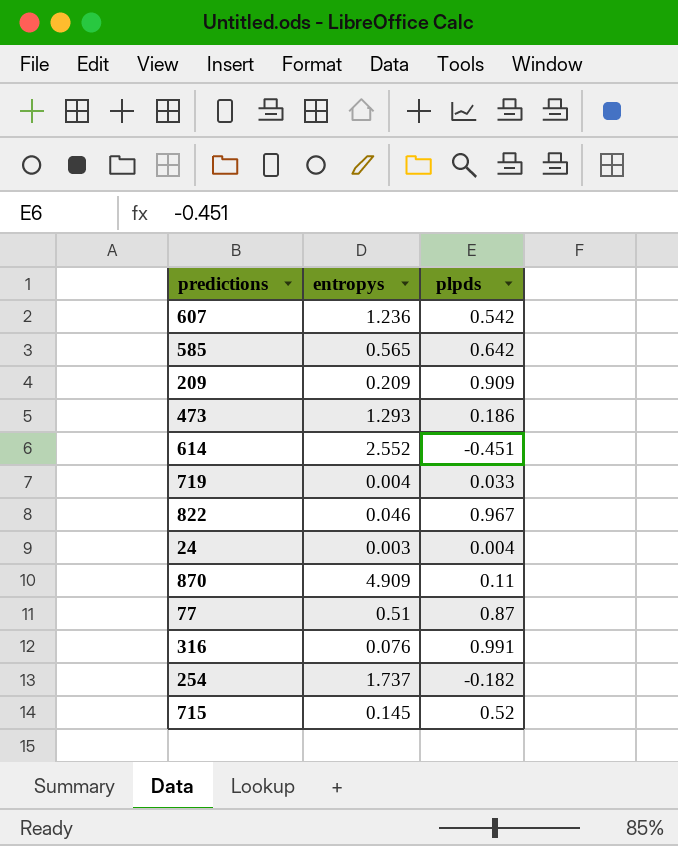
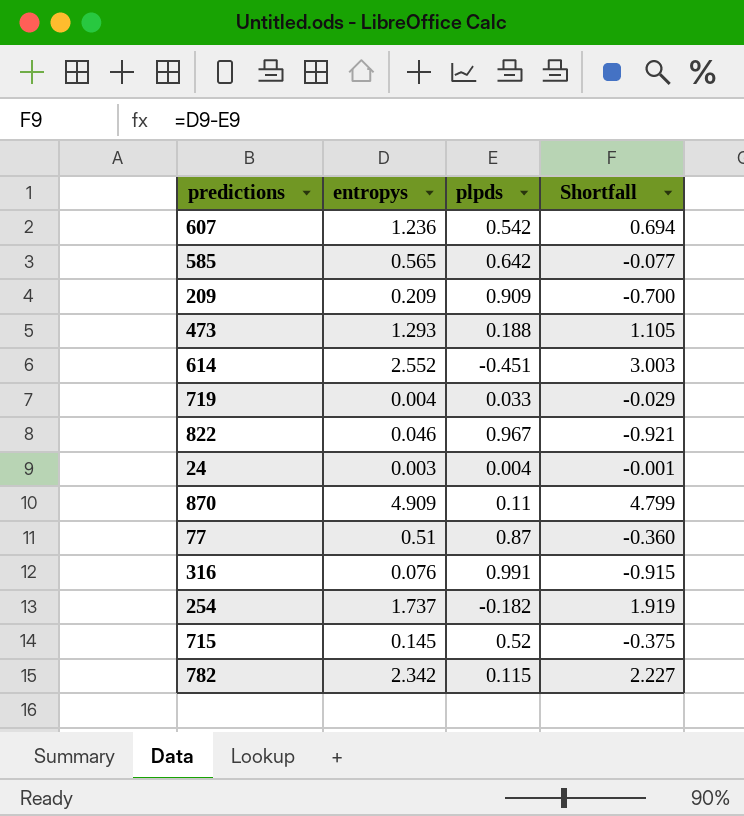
column Shortfall | formula: none -> [entropys] - [plpds]
473 | plpds: 0.186 -> 0.188
row 782: none -> 2.342 | 0.115 | 2.227

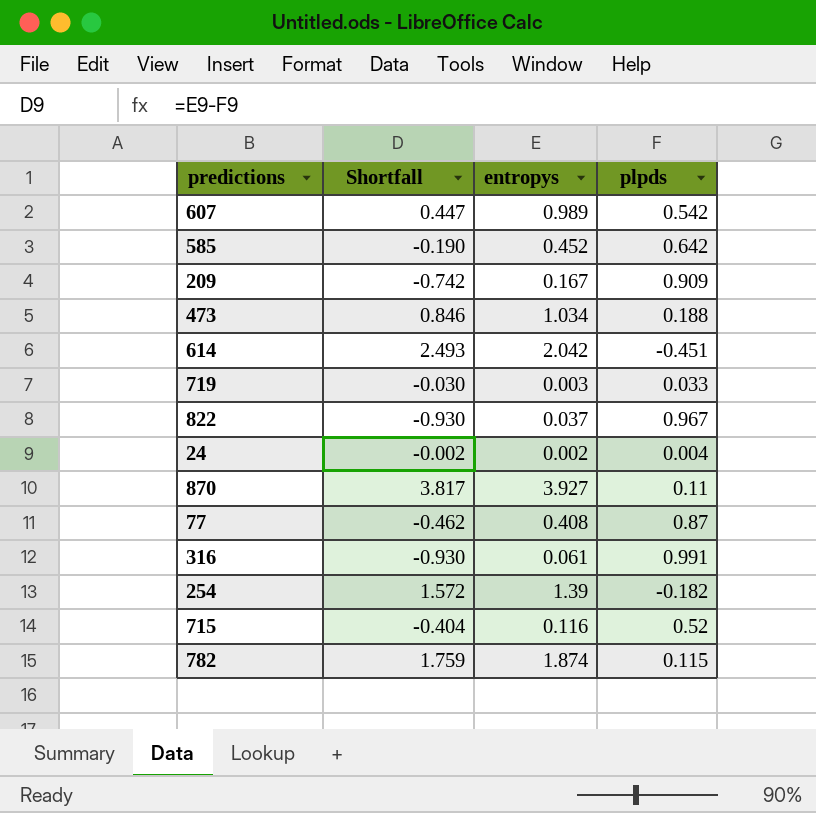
column Shortfall | position: 4 -> 2
607 | Shortfall: 0.694 -> 0.447
607 | entropys: 1.236 -> 0.989
585 | Shortfall: -0.077 -> -0.190
585 | entropys: 0.565 -> 0.452
209 | Shortfall: -0.700 -> -0.742
209 | entropys: 0.209 -> 0.167
473 | Shortfall: 1.105 -> 0.846
473 | entropys: 1.293 -> 1.034
614 | Shortfall: 3.003 -> 2.493
614 | entropys: 2.552 -> 2.042
719 | Shortfall: -0.029 -> -0.030
719 | entropys: 0.004 -> 0.003
822 | Shortfall: -0.921 -> -0.930
822 | entropys: 0.046 -> 0.037
24 | Shortfall: -0.001 -> -0.002
24 | entropys: 0.003 -> 0.002
870 | Shortfall: 4.799 -> 3.817
870 | entropys: 4.909 -> 3.927
77 | Shortfall: -0.360 -> -0.462
77 | entropys: 0.51 -> 0.408
316 | Shortfall: -0.915 -> -0.930
316 | entropys: 0.076 -> 0.061
254 | Shortfall: 1.919 -> 1.572
254 | entropys: 1.737 -> 1.39
715 | Shortfall: -0.375 -> -0.404
715 | entropys: 0.145 -> 0.116
782 | Shortfall: 2.227 -> 1.759
782 | entropys: 2.342 -> 1.874

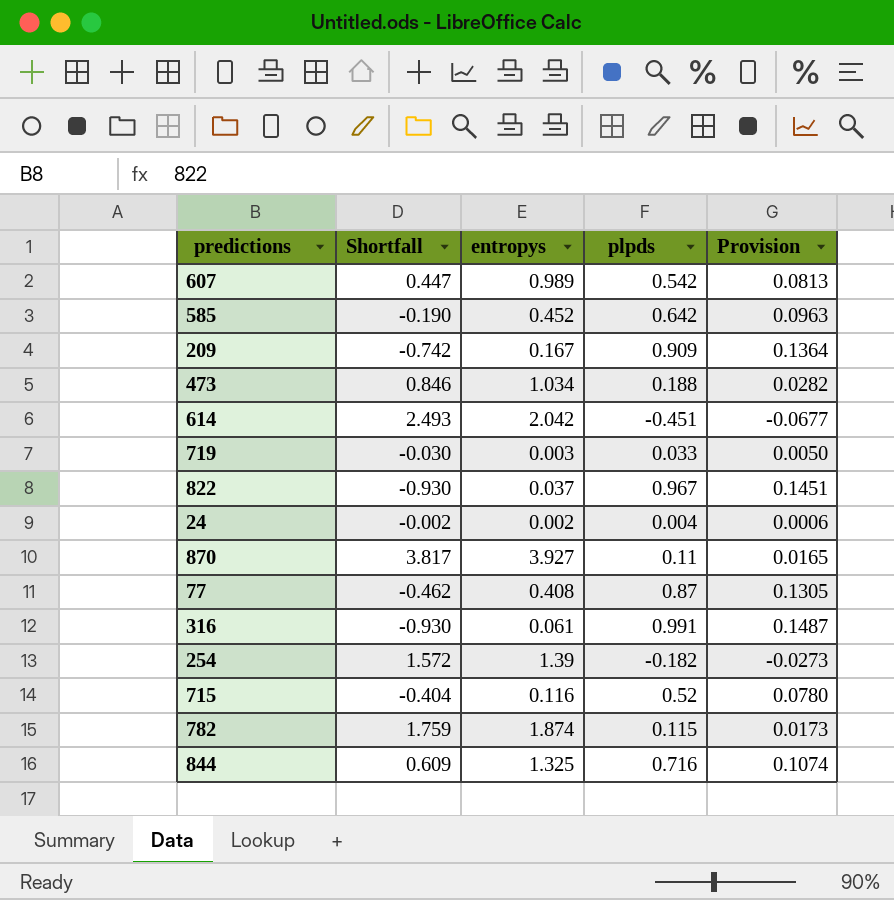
column Provision | formula: none -> [plpds] * 0.15
row 844: none -> 0.609 | 1.325 | 0.716 | 0.1074

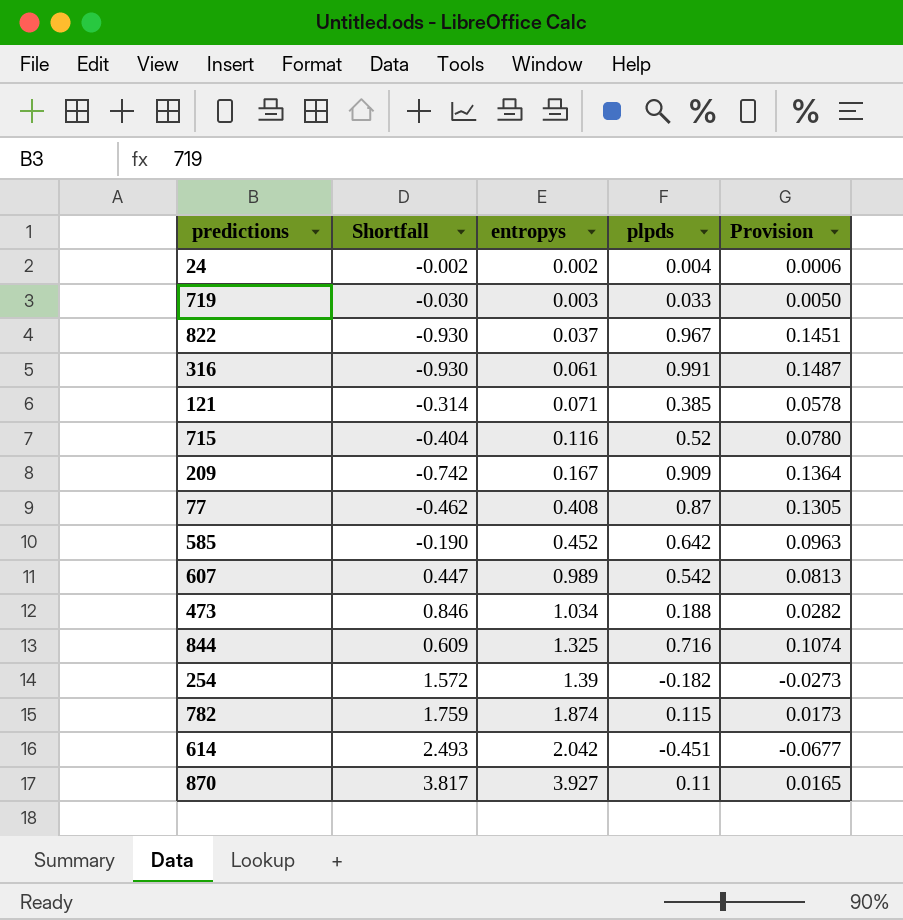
row order: none -> entropys ascending
row 121: none -> -0.314 | 0.071 | 0.385 | 0.0578

